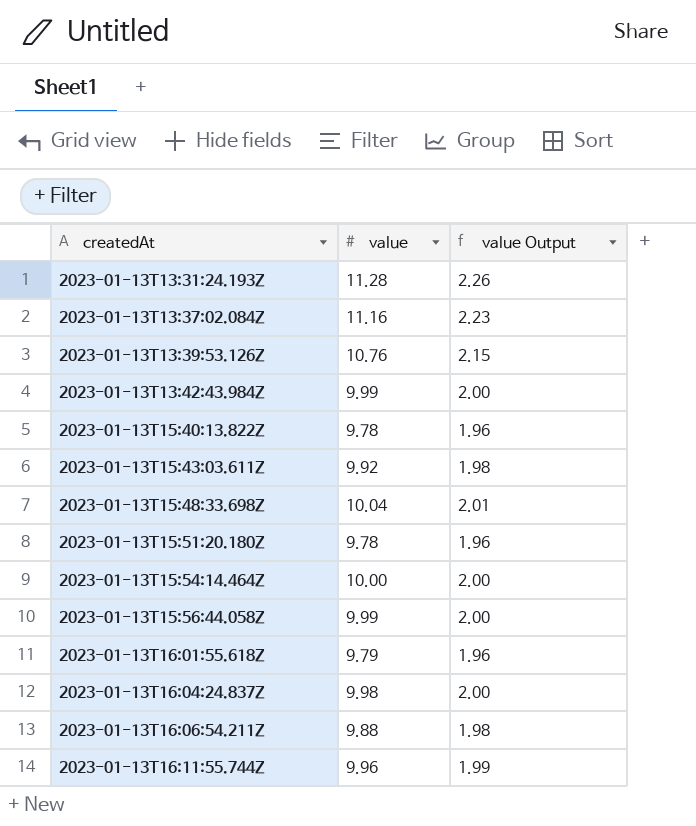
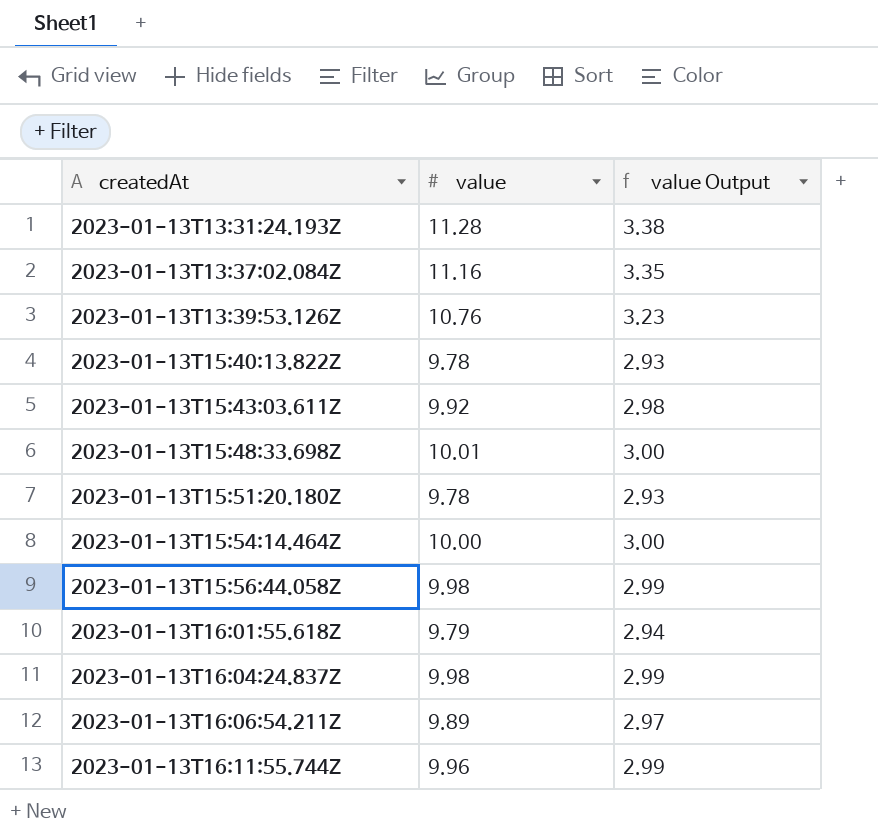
column value Output | formula: [value] * 0.2 -> [value] * 0.3
row 2023-01-13T13:42:43.984Z: 9.99 | 2.00 -> none
2023-01-13T15:48:33.698Z | value: 10.04 -> 10.01
2023-01-13T15:56:44.058Z | value: 9.99 -> 9.98
2023-01-13T16:06:54.211Z | value: 9.88 -> 9.89

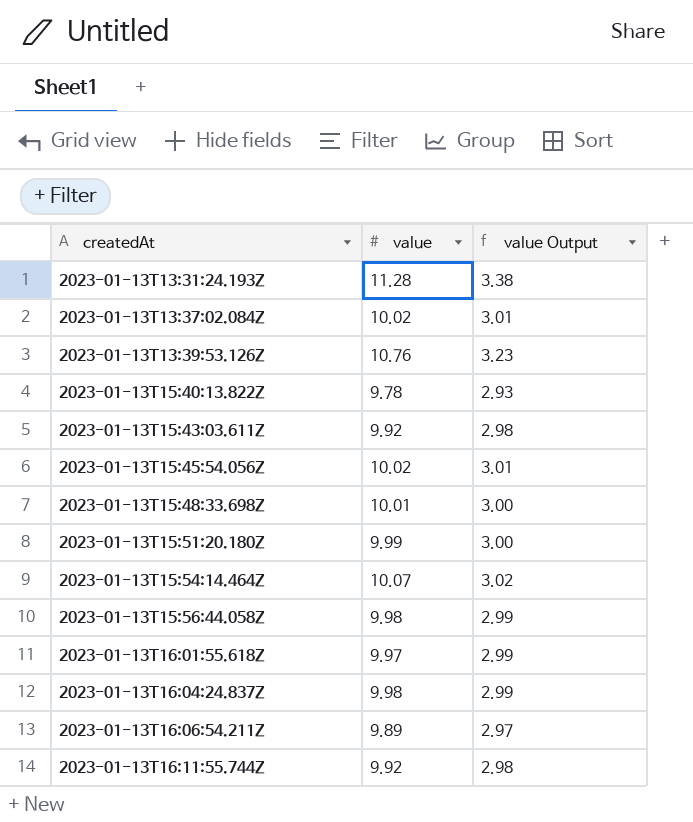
2023-01-13T13:37:02.084Z | value: 11.16 -> 10.02
2023-01-13T13:37:02.084Z | value Output: 3.35 -> 3.01
row 2023-01-13T15:45:54.056Z: none -> 10.02 | 3.01
2023-01-13T15:51:20.180Z | value: 9.78 -> 9.99
2023-01-13T15:51:20.180Z | value Output: 2.93 -> 3.00
2023-01-13T15:54:14.464Z | value: 10.00 -> 10.07
2023-01-13T15:54:14.464Z | value Output: 3.00 -> 3.02
2023-01-13T16:01:55.618Z | value: 9.79 -> 9.97
2023-01-13T16:01:55.618Z | value Output: 2.94 -> 2.99
2023-01-13T16:11:55.744Z | value: 9.96 -> 9.92
2023-01-13T16:11:55.744Z | value Output: 2.99 -> 2.98

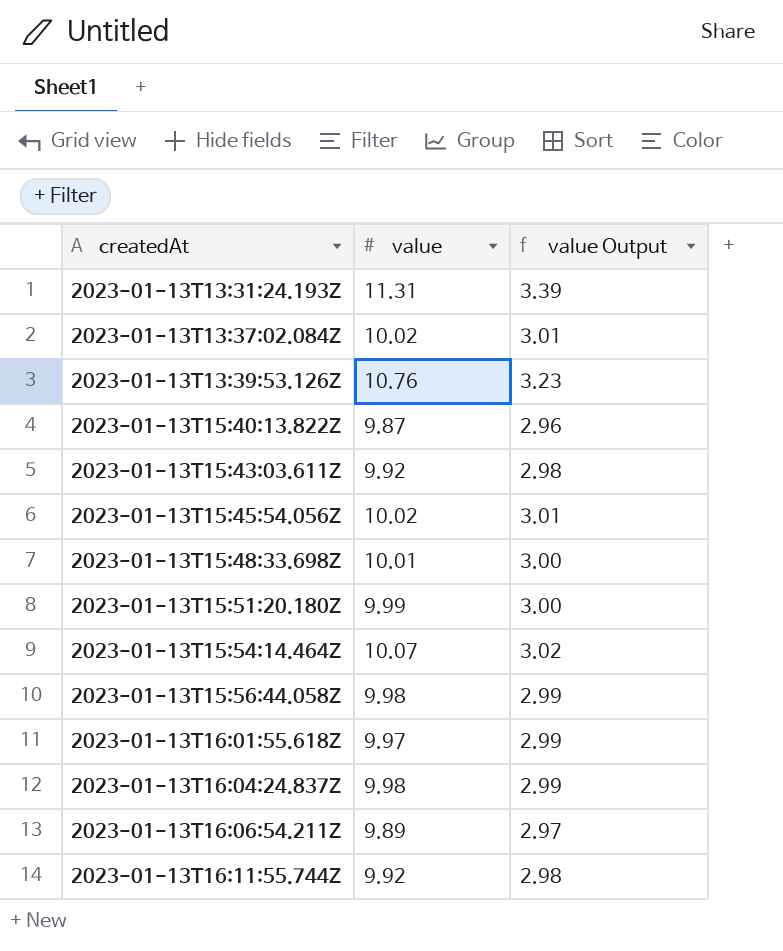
2023-01-13T13:31:24.193Z | value: 11.28 -> 11.31
2023-01-13T13:31:24.193Z | value Output: 3.38 -> 3.39
2023-01-13T15:40:13.822Z | value: 9.78 -> 9.87
2023-01-13T15:40:13.822Z | value Output: 2.93 -> 2.96

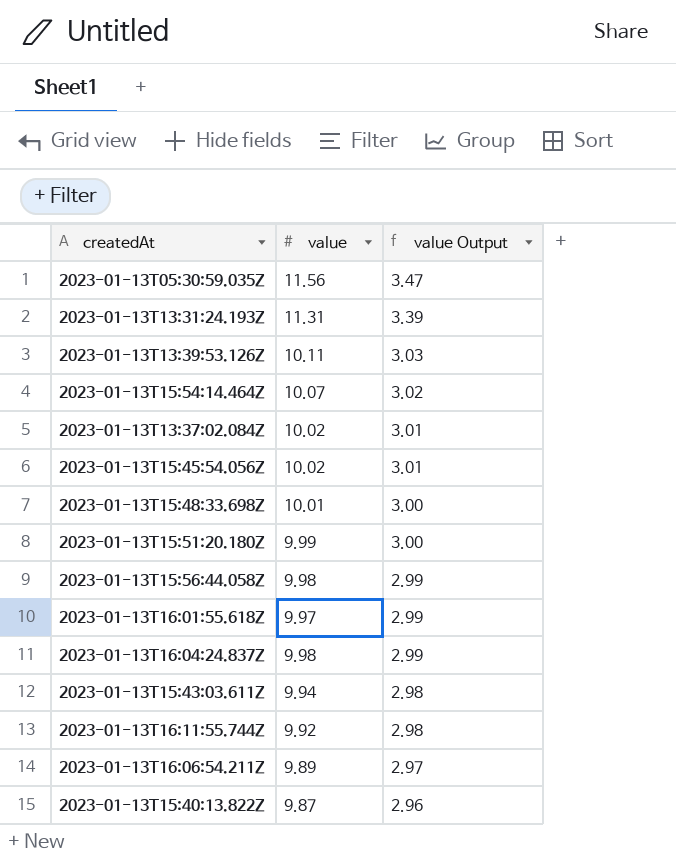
row order: createdAt ascending -> value Output descending
row 2023-01-13T05:30:59.035Z: none -> 11.56 | 3.47
2023-01-13T13:39:53.126Z | value: 10.76 -> 10.11
2023-01-13T13:39:53.126Z | value Output: 3.23 -> 3.03
2023-01-13T15:43:03.611Z | value: 9.92 -> 9.94

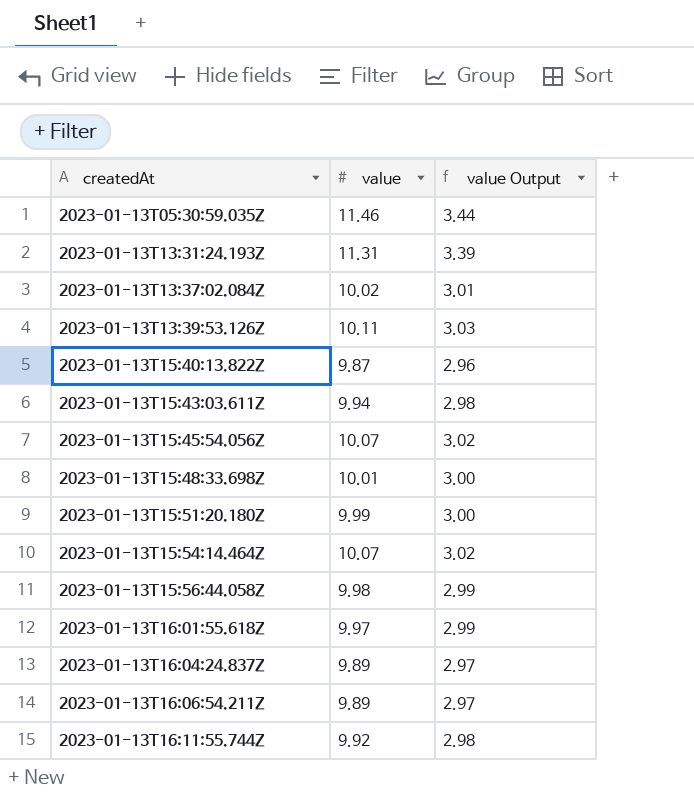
row order: value Output descending -> createdAt ascending
2023-01-13T05:30:59.035Z | value: 11.56 -> 11.46
2023-01-13T05:30:59.035Z | value Output: 3.47 -> 3.44
2023-01-13T15:45:54.056Z | value: 10.02 -> 10.07
2023-01-13T15:45:54.056Z | value Output: 3.01 -> 3.02
2023-01-13T16:04:24.837Z | value: 9.98 -> 9.89
2023-01-13T16:04:24.837Z | value Output: 2.99 -> 2.97

